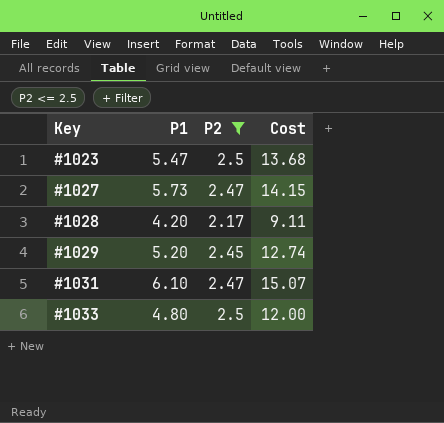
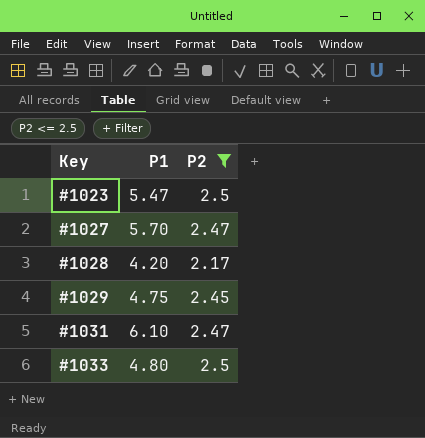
column Cost | formula: [P1] * [P2] -> none
#1027 | P1: 5.73 -> 5.70
#1029 | P1: 5.20 -> 4.75

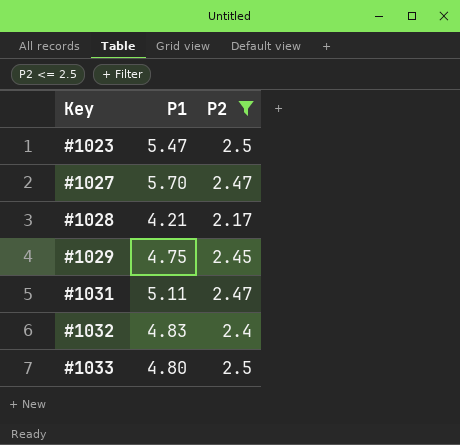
#1028 | P1: 4.20 -> 4.21
#1031 | P1: 6.10 -> 5.11
row #1032: none -> 4.83 | 2.4

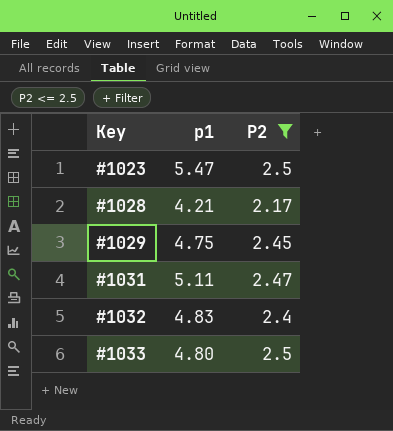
column name: P1 -> p1
row #1027: 5.70 | 2.47 -> none

